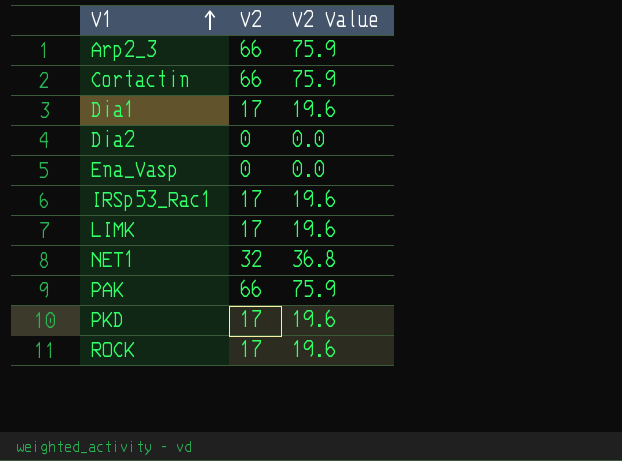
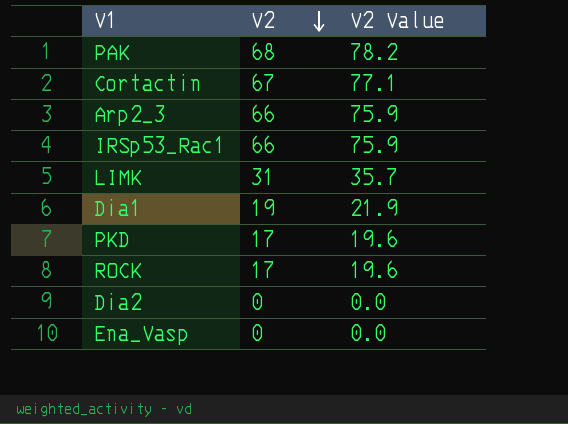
row order: V1 ascending -> V2 descending
row NET1: 32 | 36.8 -> none
PAK | V2: 66 -> 68
PAK | V2 Value: 75.9 -> 78.2
Cortactin | V2: 66 -> 67
Cortactin | V2 Value: 75.9 -> 77.1
IRSp53_Rac1 | V2: 17 -> 66
IRSp53_Rac1 | V2 Value: 19.6 -> 75.9
LIMK | V2: 17 -> 31
LIMK | V2 Value: 19.6 -> 35.7
Dia1 | V2: 17 -> 19
Dia1 | V2 Value: 19.6 -> 21.9

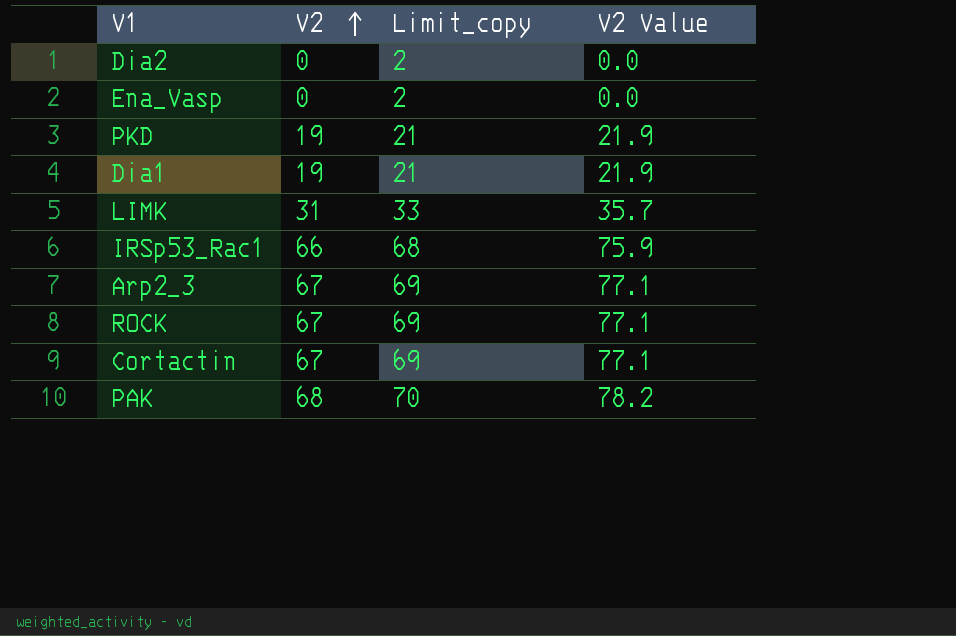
row order: V2 descending -> V2 ascending
column Limit_copy | formula: none -> [V2] + 2
PKD | V2: 17 -> 19
PKD | V2 Value: 19.6 -> 21.9
Arp2_3 | V2: 66 -> 67
Arp2_3 | V2 Value: 75.9 -> 77.1
ROCK | V2: 17 -> 67
ROCK | V2 Value: 19.6 -> 77.1

